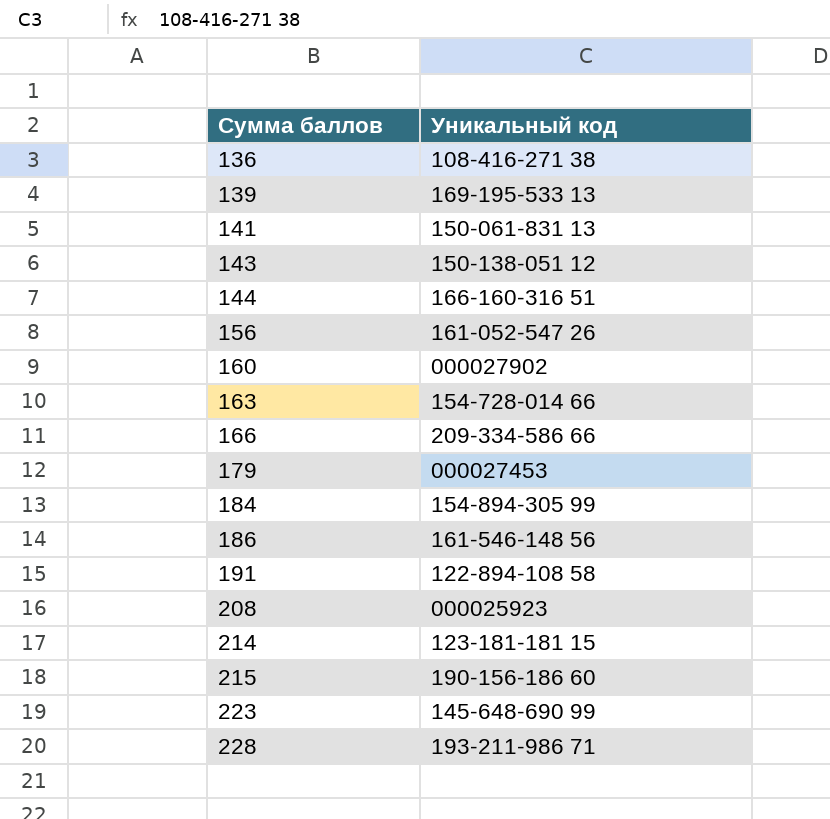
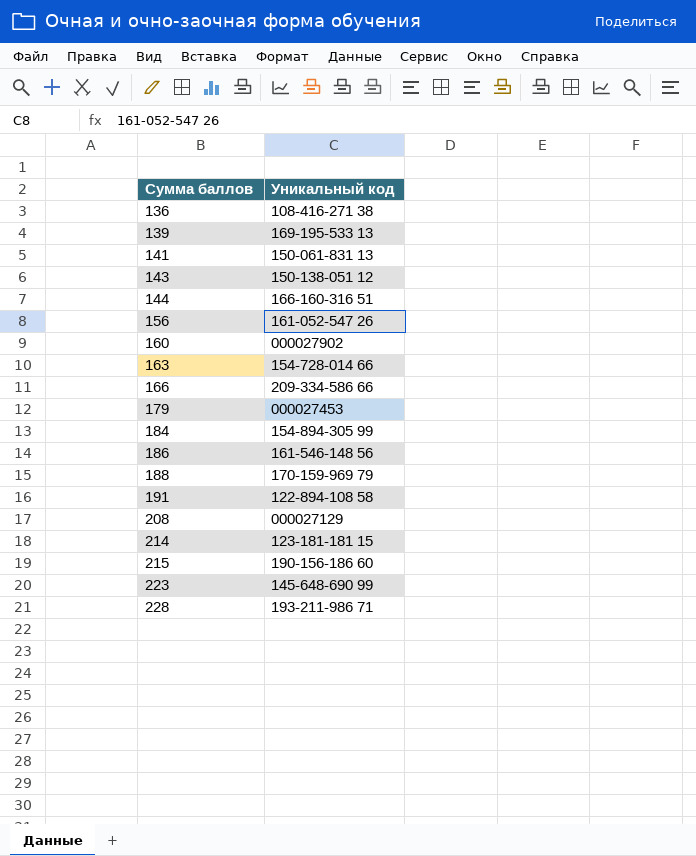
row 188: none -> 170-159-969 79
208 | Уникальный код: 000025923 -> 000027129

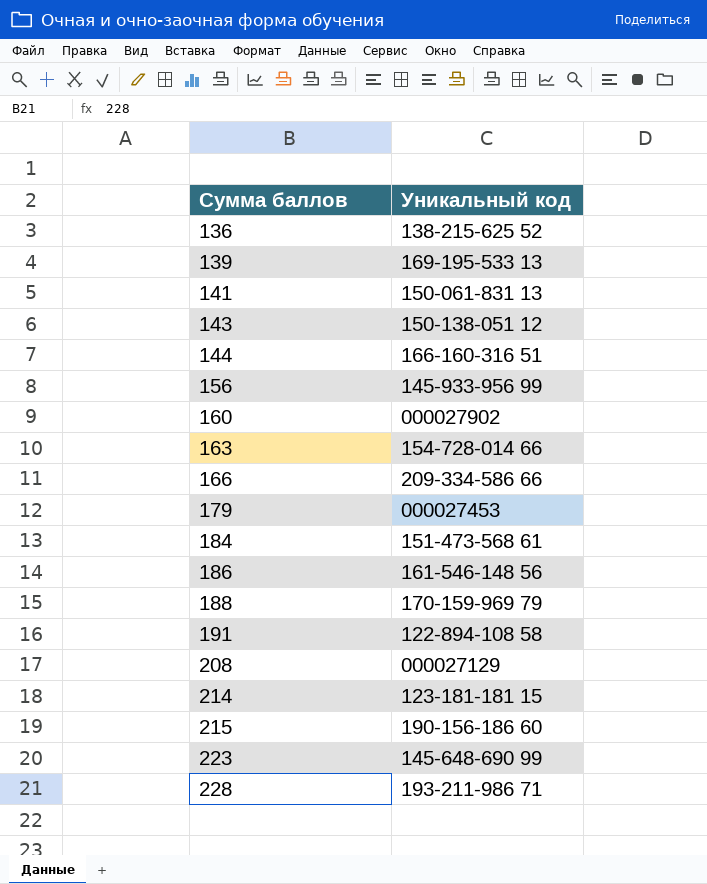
136 | Уникальный код: 108-416-271 38 -> 138-215-625 52
156 | Уникальный код: 161-052-547 26 -> 145-933-956 99
184 | Уникальный код: 154-894-305 99 -> 151-473-568 61

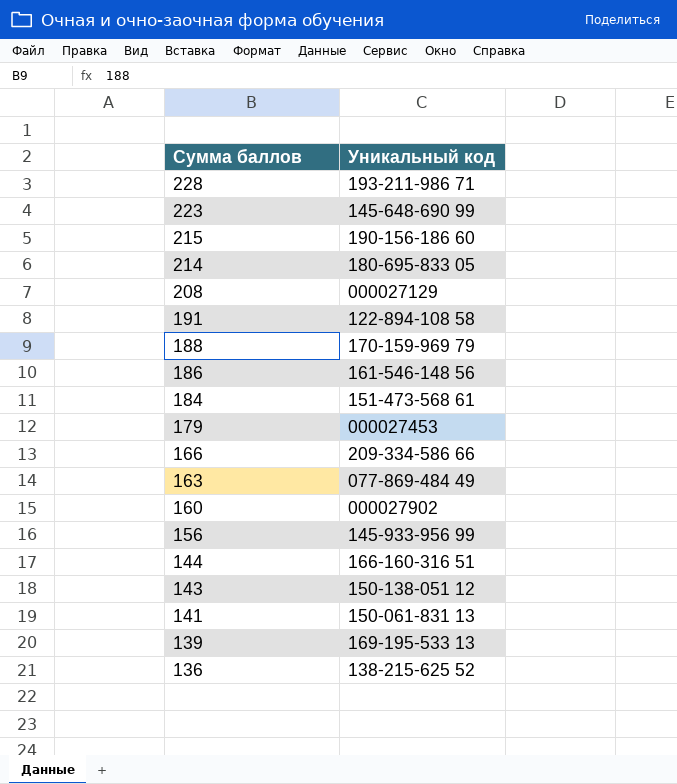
row order: Сумма баллов ascending -> Сумма баллов descending
214 | Уникальный код: 123-181-181 15 -> 180-695-833 05
163 | Уникальный код: 154-728-014 66 -> 077-869-484 49

